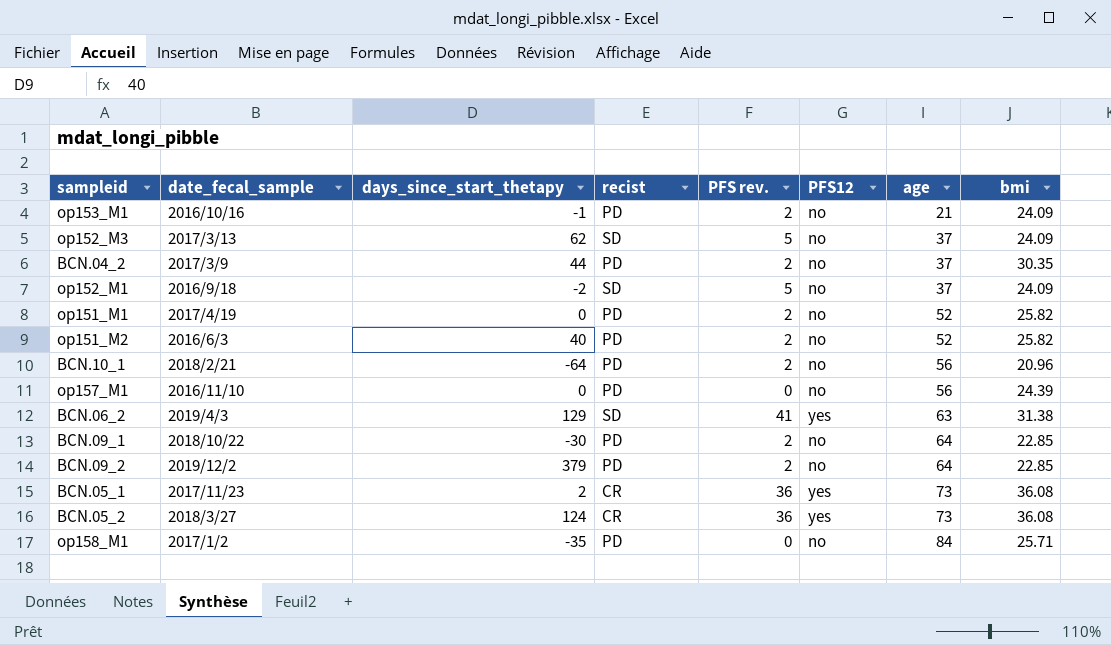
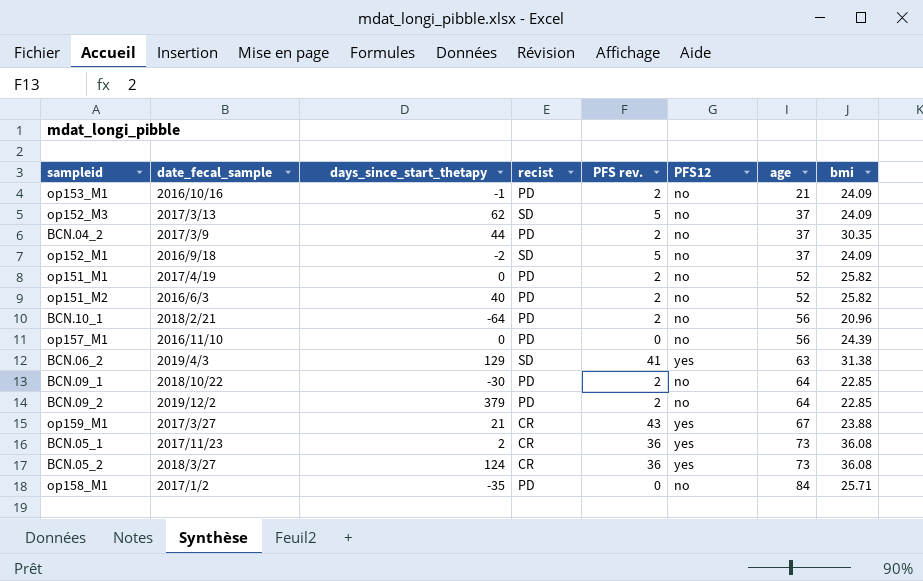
row op159_M1: none -> 2017/3/27 | 21 | CR | 43 | yes | 67 | 23.88

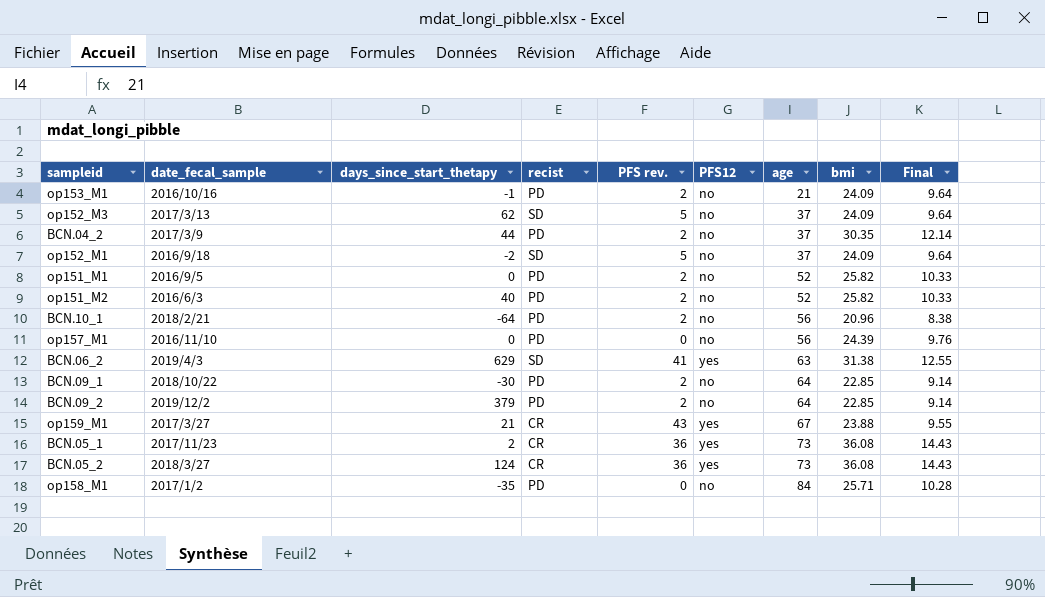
column Final | formula: none -> [bmi] * 0.4
op151_M1 | date_fecal_sample: 2017/4/19 -> 2016/9/5
BCN.06_2 | days_since_start_thetapy: 129 -> 629

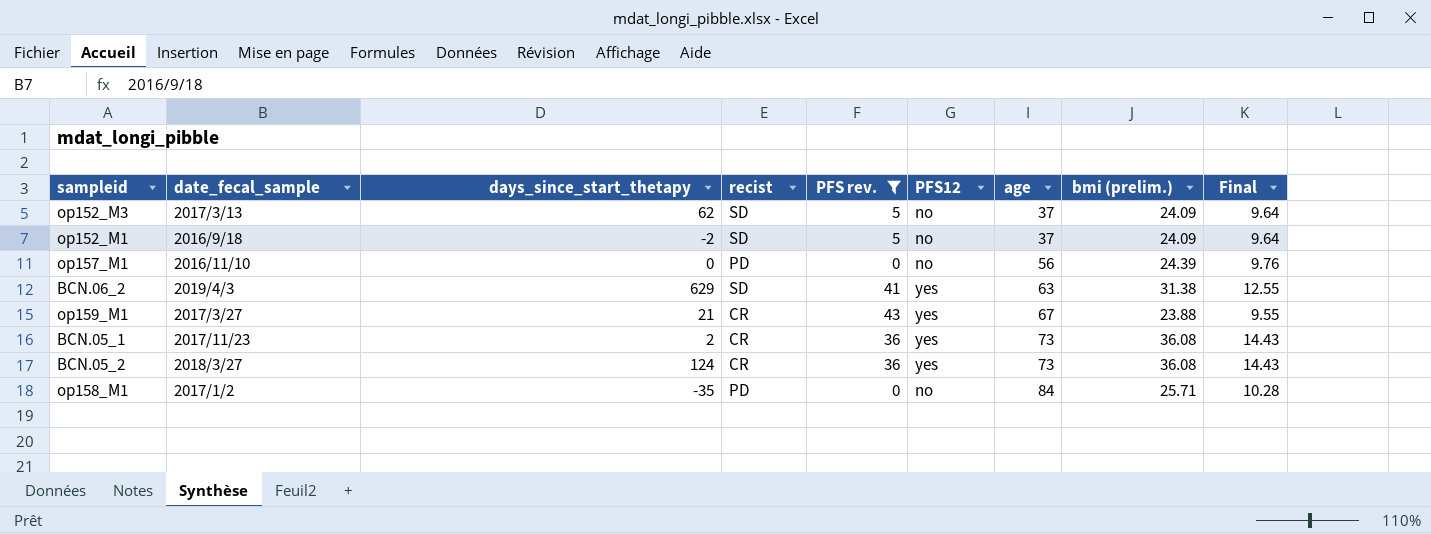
filter: none -> PFS rev. != 2
column name: bmi -> bmi (prelim.)

